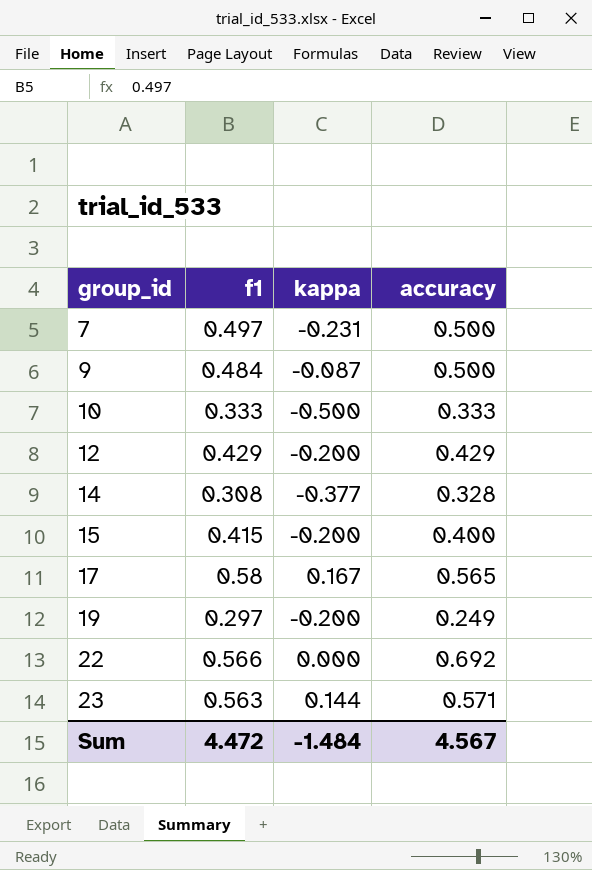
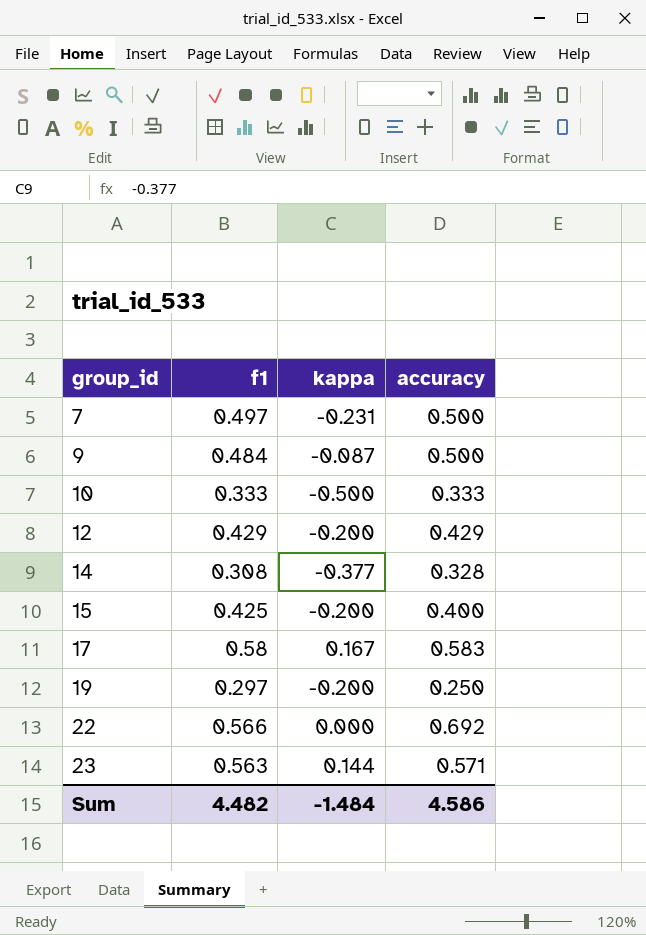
15 | f1: 0.415 -> 0.425
17 | accuracy: 0.565 -> 0.583
19 | accuracy: 0.249 -> 0.250
Sum | f1: 4.472 -> 4.482
Sum | accuracy: 4.567 -> 4.586

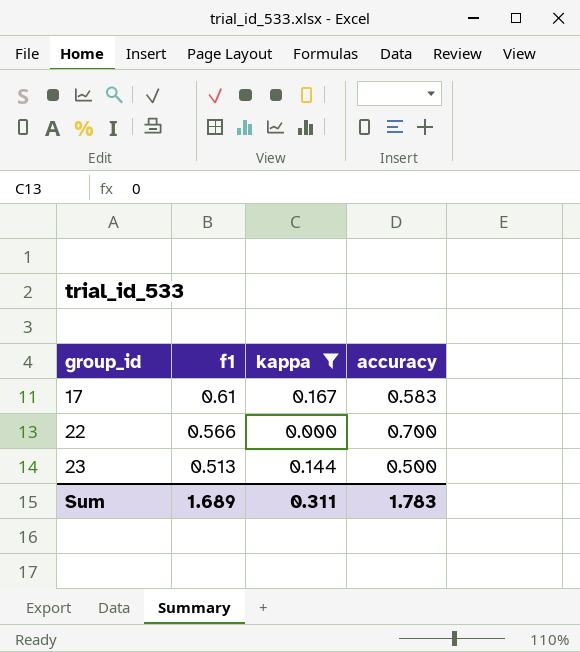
filter: none -> kappa >= 0.000
17 | f1: 0.58 -> 0.61
22 | accuracy: 0.692 -> 0.700
23 | f1: 0.563 -> 0.513
23 | accuracy: 0.571 -> 0.500
Sum | f1: 4.482 -> 1.689
Sum | kappa: -1.484 -> 0.311
Sum | accuracy: 4.586 -> 1.783

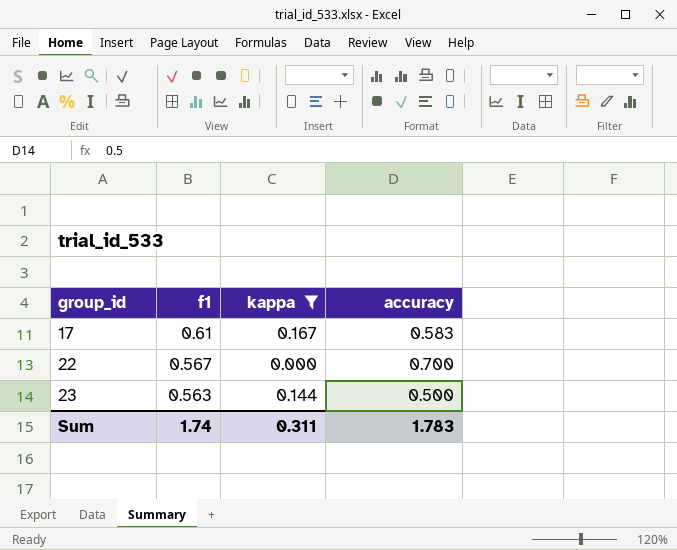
22 | f1: 0.566 -> 0.567
23 | f1: 0.513 -> 0.563
Sum | f1: 1.689 -> 1.74

